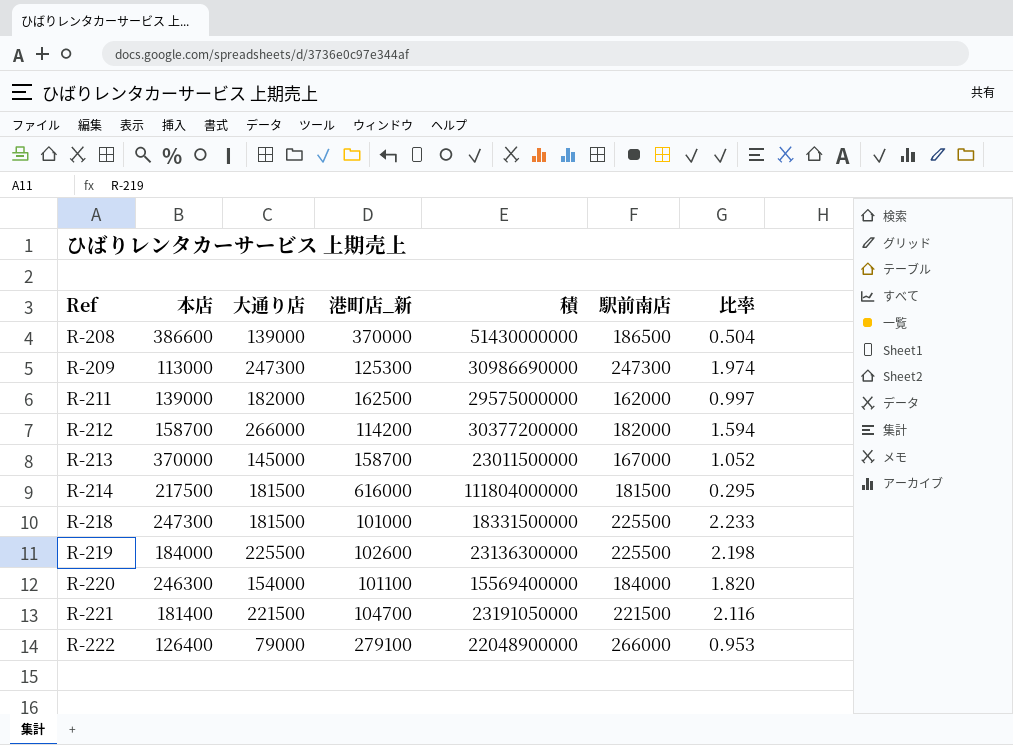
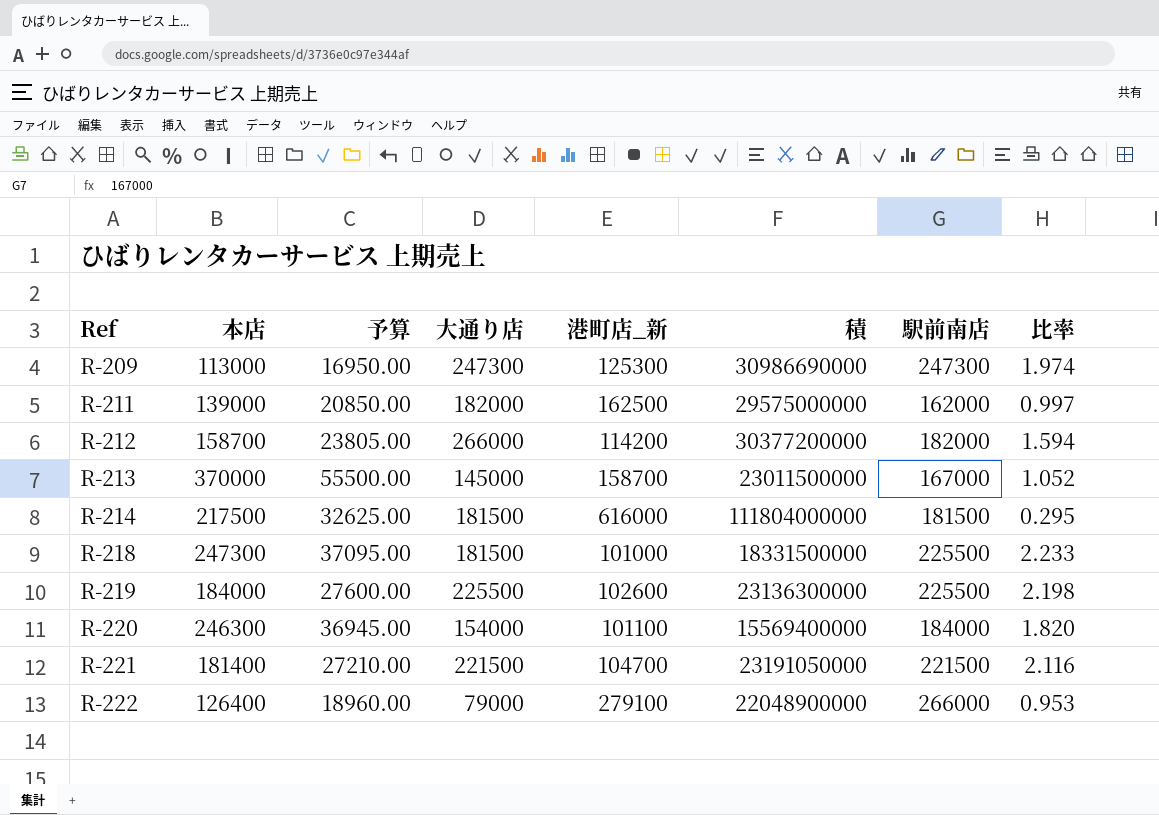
column 予算 | formula: none -> [本店] * 0.15
row R-208: 386600 | 139000 | 370000 | 51430000000 | 186500 | 0.504 -> none

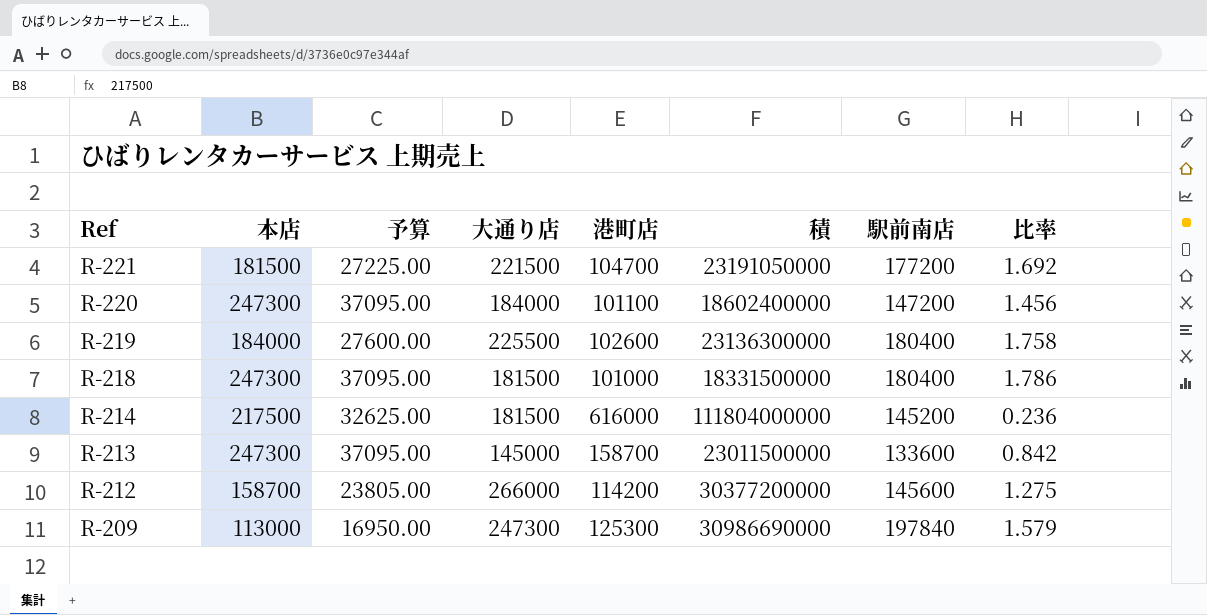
row order: Ref ascending -> Ref descending
column name: 港町店_新 -> 港町店
row R-211: 139000 | 20850.00 | 182000 | 162500 | 29575000000 | 162000 | 0.997 -> none
row R-222: 126400 | 18960.00 | 79000 | 279100 | 22048900000 | 266000 | 0.953 -> none
R-221 | 本店: 181400 -> 181500
R-221 | 予算: 27210.00 -> 27225.00
R-221 | 駅前南店: 221500 -> 177200
R-221 | 比率: 2.116 -> 1.692
R-220 | 本店: 246300 -> 247300
R-220 | 予算: 36945.00 -> 37095.00
R-220 | 大通り店: 154000 -> 184000
R-220 | 積: 15569400000 -> 18602400000
R-220 | 駅前南店: 184000 -> 147200
R-220 | 比率: 1.820 -> 1.456
R-219 | 駅前南店: 225500 -> 180400
R-219 | 比率: 2.198 -> 1.758
R-218 | 駅前南店: 225500 -> 180400
R-218 | 比率: 2.233 -> 1.786
R-214 | 駅前南店: 181500 -> 145200
R-214 | 比率: 0.295 -> 0.236
R-213 | 本店: 370000 -> 247300
R-213 | 予算: 55500.00 -> 37095.00
R-213 | 駅前南店: 167000 -> 133600
R-213 | 比率: 1.052 -> 0.842
R-212 | 駅前南店: 182000 -> 145600
R-212 | 比率: 1.594 -> 1.275
R-209 | 駅前南店: 247300 -> 197840
R-209 | 比率: 1.974 -> 1.579

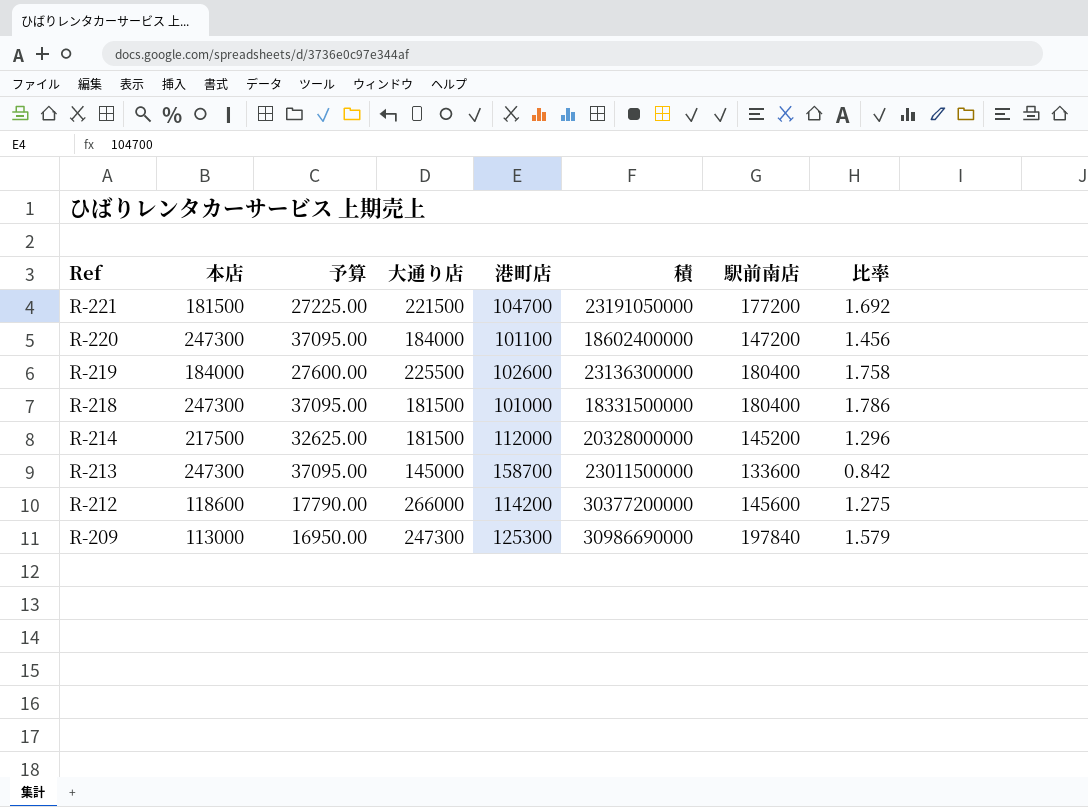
R-214 | 港町店: 616000 -> 112000
R-214 | 積: 111804000000 -> 20328000000
R-214 | 比率: 0.236 -> 1.296
R-212 | 本店: 158700 -> 118600
R-212 | 予算: 23805.00 -> 17790.00

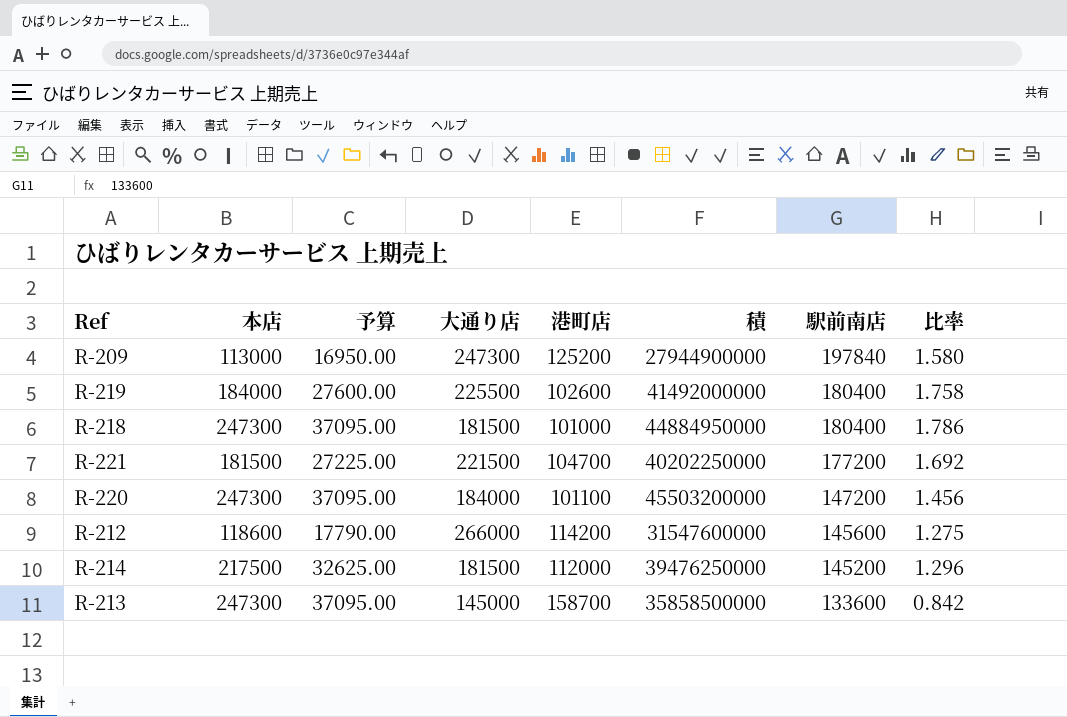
row order: Ref descending -> 駅前南店 descending
column 積 | formula: [大通り店] * [港町店] -> [本店] * [大通り店]
R-209 | 港町店: 125300 -> 125200
R-209 | 比率: 1.579 -> 1.580

